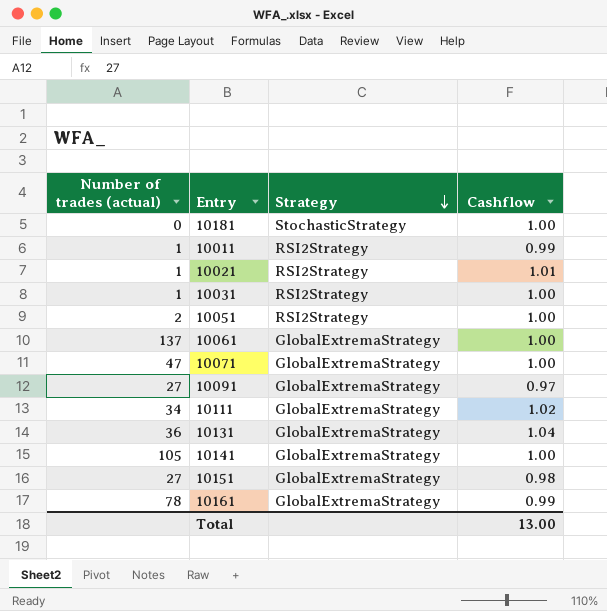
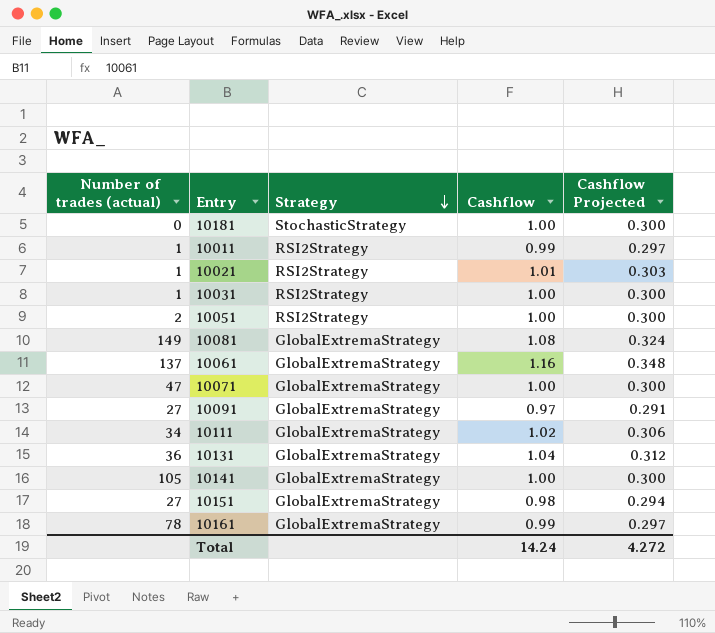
column Cashflow Projected | formula: none -> [Cashflow] * 0.3
row 10081: none -> 149 | GlobalExtremaStrategy | 1.08 | 0.324
10061 | Cashflow: 1.00 -> 1.16
Total | Cashflow: 13.00 -> 14.24

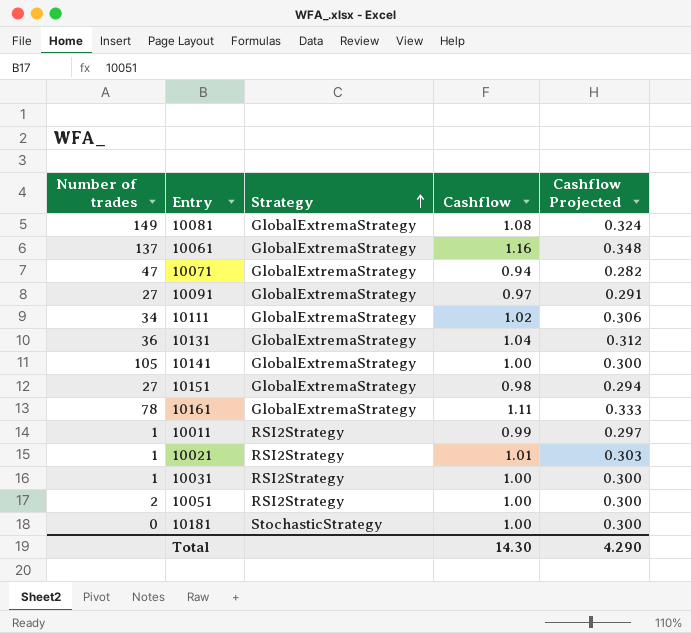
row order: Strategy descending -> Strategy ascending
column name: Number of trades (actual) -> Number of trades
10071 | Cashflow: 1.00 -> 0.94
10071 | Cashflow Projected: 0.300 -> 0.282
10161 | Cashflow: 0.99 -> 1.11
10161 | Cashflow Projected: 0.297 -> 0.333
Total | Cashflow: 14.24 -> 14.30
Total | Cashflow Projected: 4.272 -> 4.290

